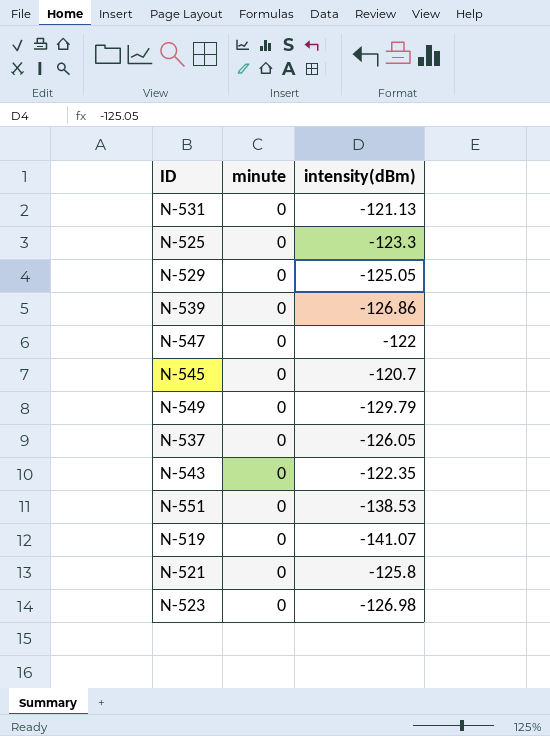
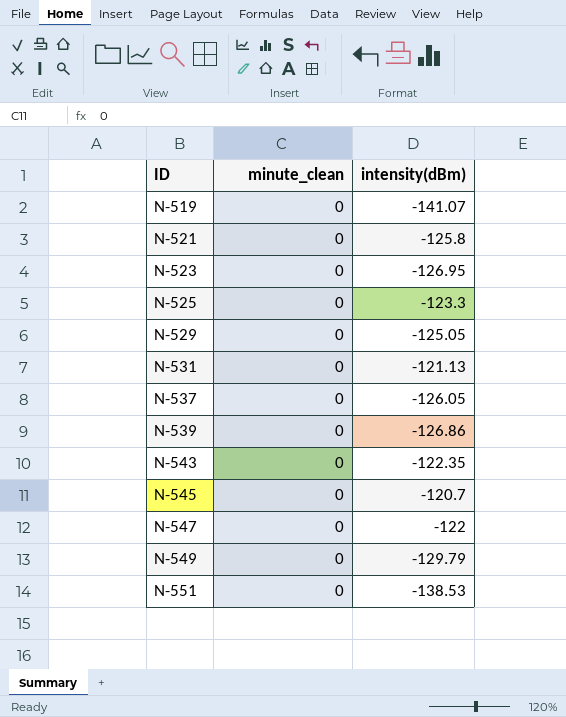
row order: none -> ID ascending
column name: minute -> minute_clean
N-523 | intensity(dBm): -126.98 -> -126.95

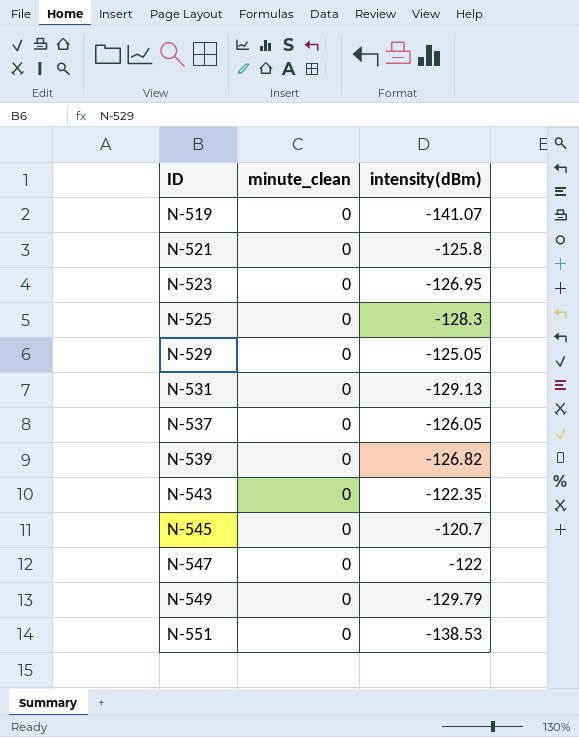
N-525 | intensity(dBm): -123.3 -> -128.3
N-531 | intensity(dBm): -121.13 -> -129.13
N-539 | intensity(dBm): -126.86 -> -126.82

